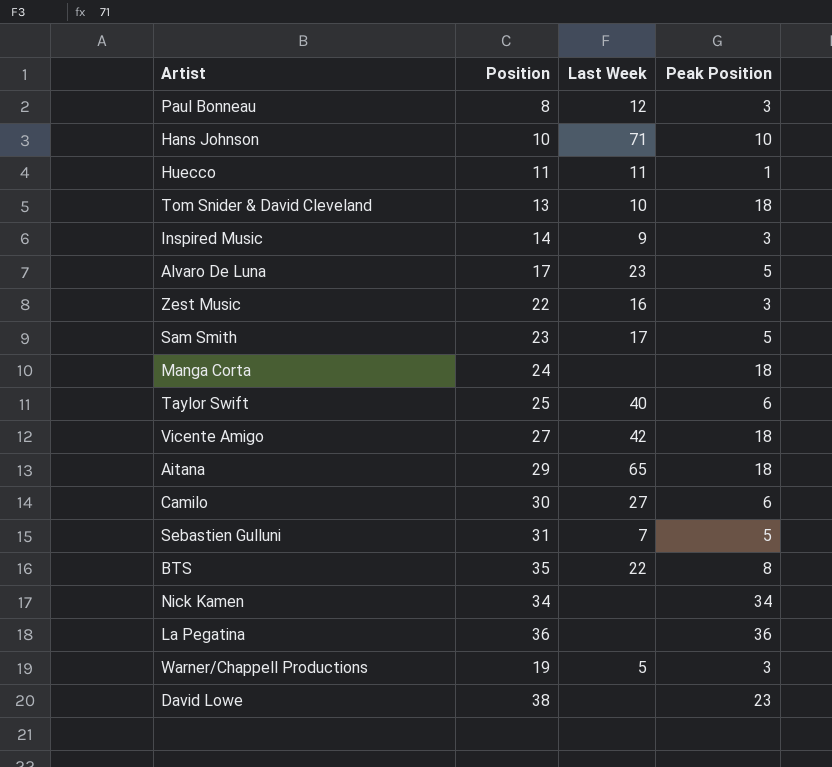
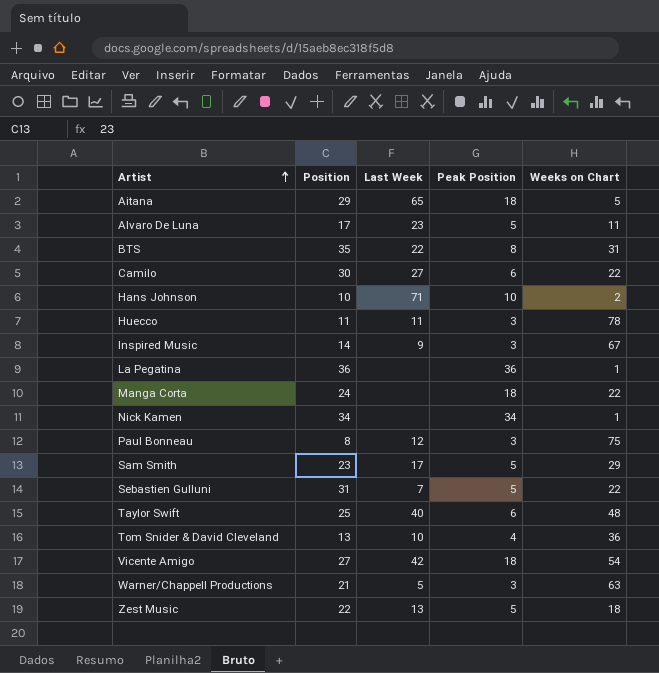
row order: none -> Artist ascending
column Weeks on Chart | position: none -> 5
row David Lowe: 38 | none | 23 -> none
Huecco | Peak Position: 1 -> 3
Tom Snider & David Cleveland | Peak Position: 18 -> 4
Warner/Chappell Productions | Position: 19 -> 21
Zest Music | Last Week: 16 -> 13
Zest Music | Peak Position: 3 -> 5

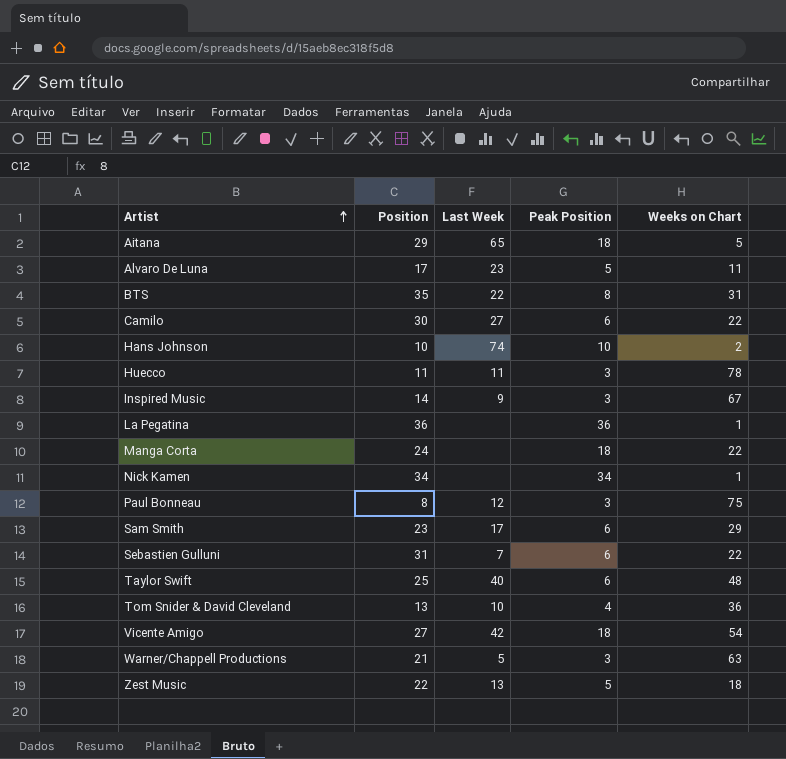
Hans Johnson | Last Week: 71 -> 74
Sam Smith | Peak Position: 5 -> 6
Sebastien Gulluni | Peak Position: 5 -> 6

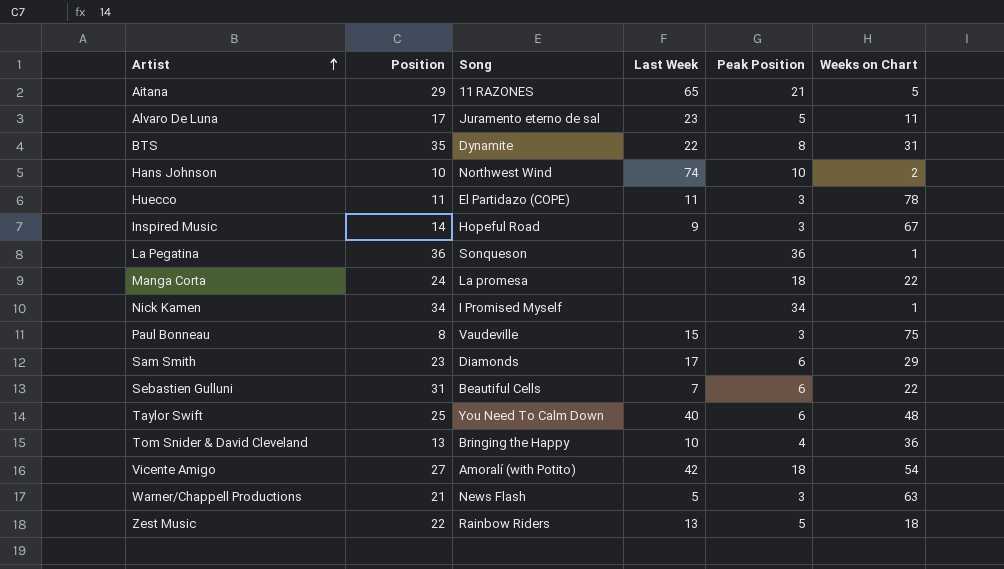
column Song | position: none -> 3
row Camilo: 30 | 27 | 6 | 22 -> none
Aitana | Peak Position: 18 -> 21
Paul Bonneau | Last Week: 12 -> 15

